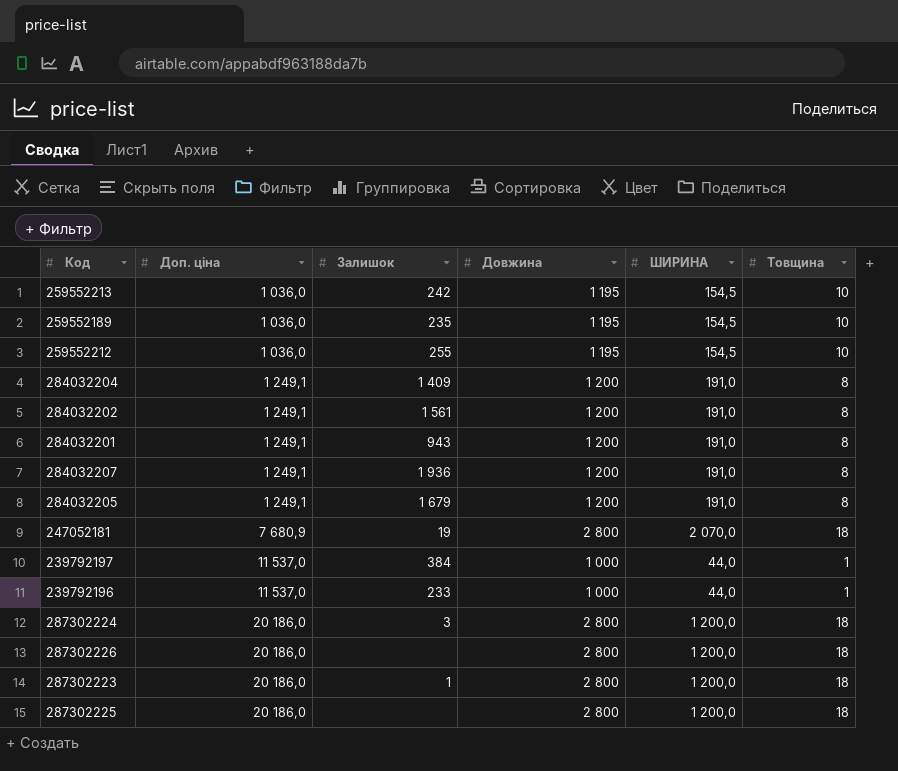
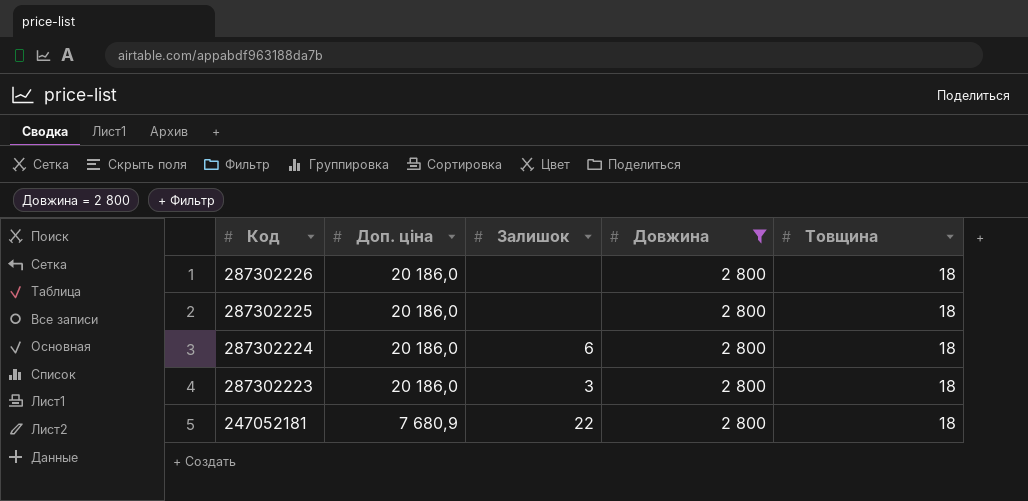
filter: none -> Довжина = 2 800
row order: Доп. ціна ascending -> Код descending
column ШИРИНА | position: 5 -> none
287302224 | Залишок: 3 -> 6
287302223 | Залишок: 1 -> 3
247052181 | Залишок: 19 -> 22

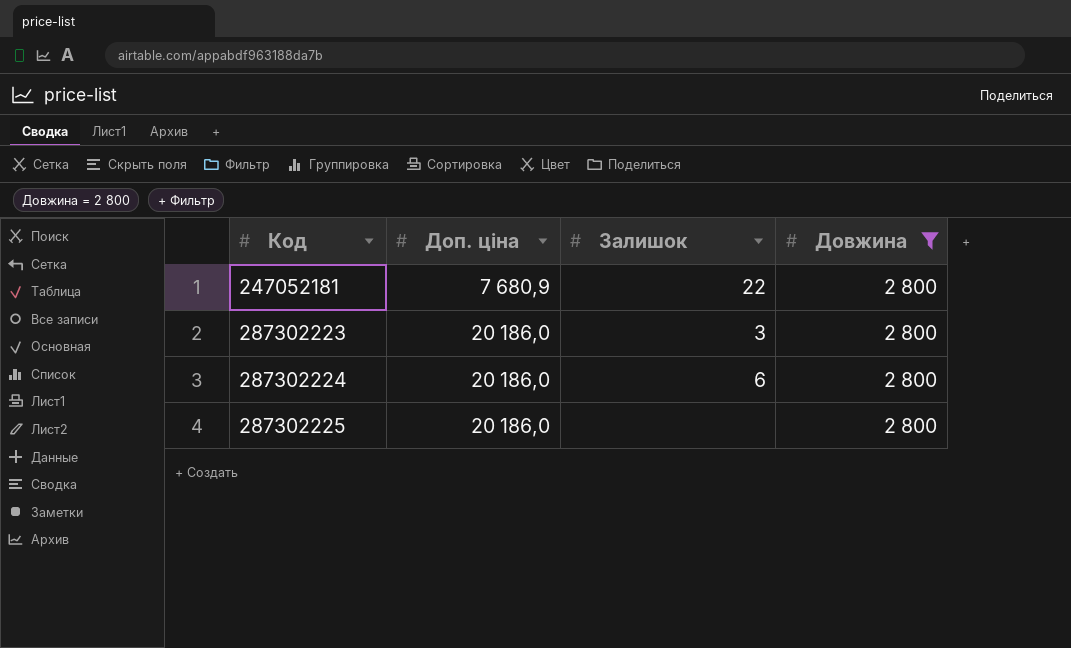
row order: Код descending -> Код ascending
column Товщина | position: 5 -> none
row 287302226: 20 186,0 | none | 2 800 | 18 -> none

